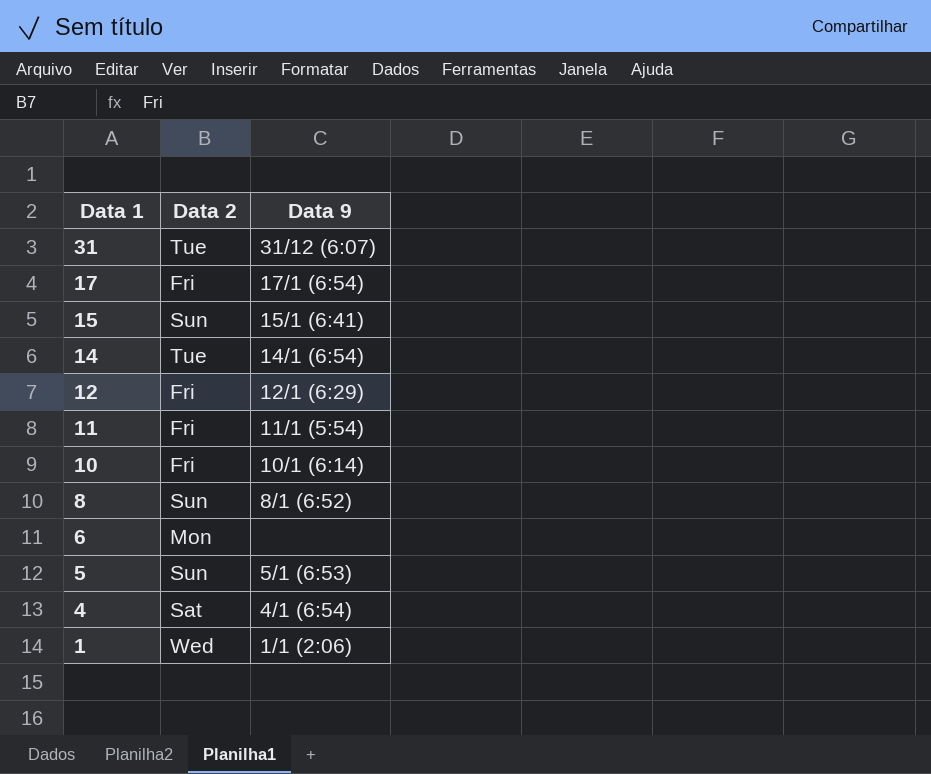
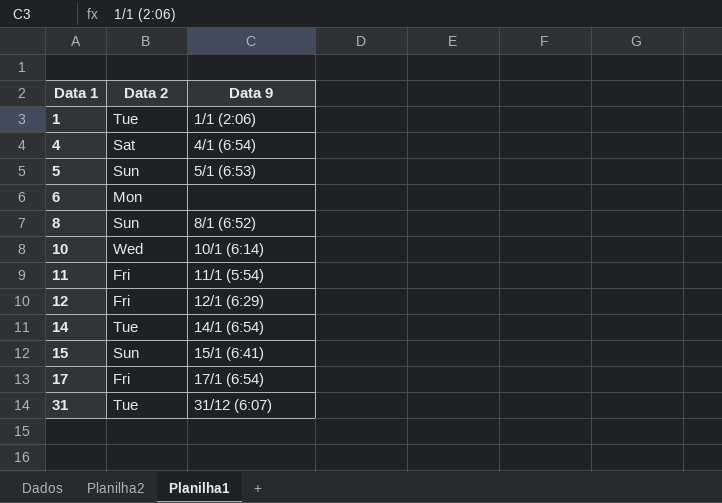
row order: Data 1 descending -> Data 1 ascending
1 | Data 2: Wed -> Tue
10 | Data 2: Fri -> Wed

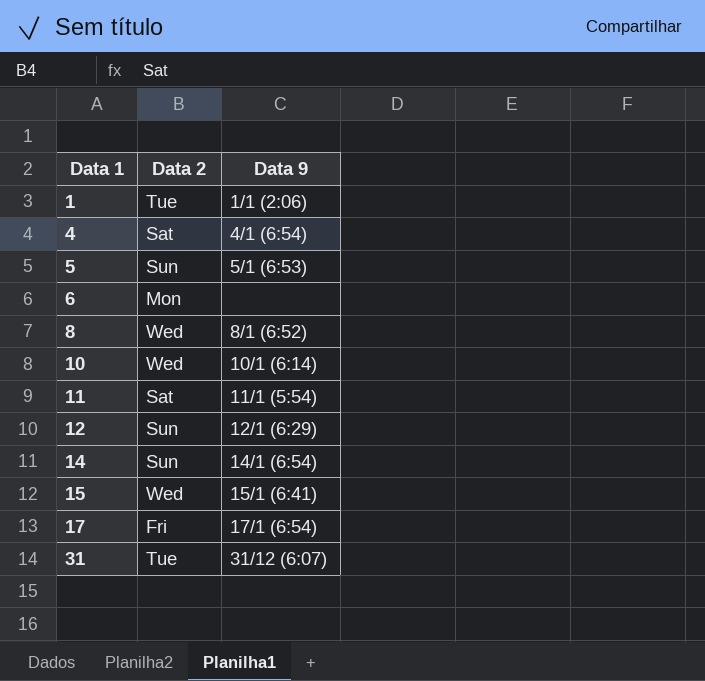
8 | Data 2: Sun -> Wed
11 | Data 2: Fri -> Sat
12 | Data 2: Fri -> Sun
14 | Data 2: Tue -> Sun
15 | Data 2: Sun -> Wed

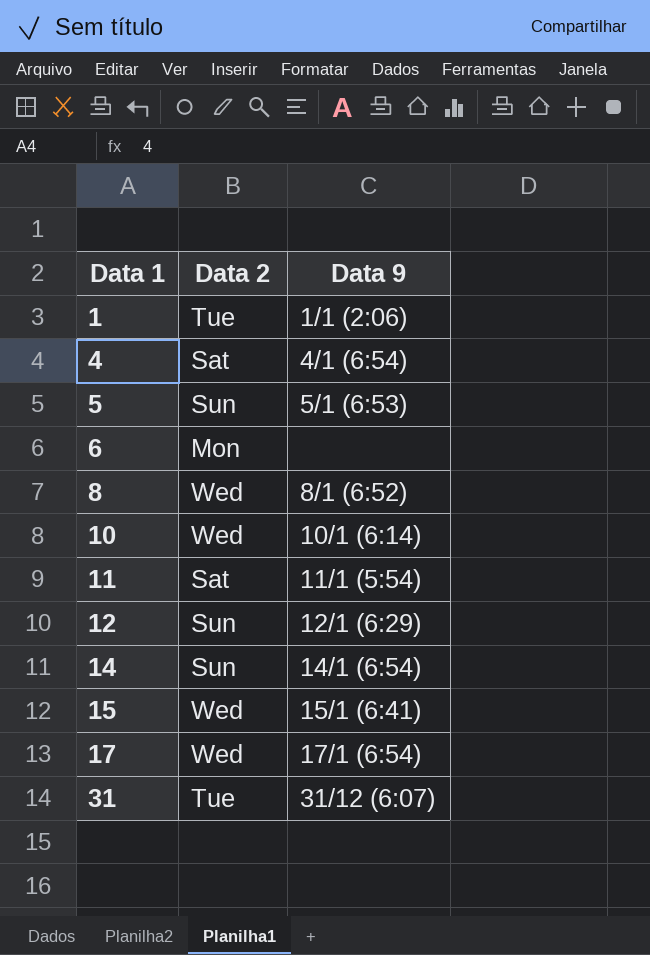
17 | Data 2: Fri -> Wed

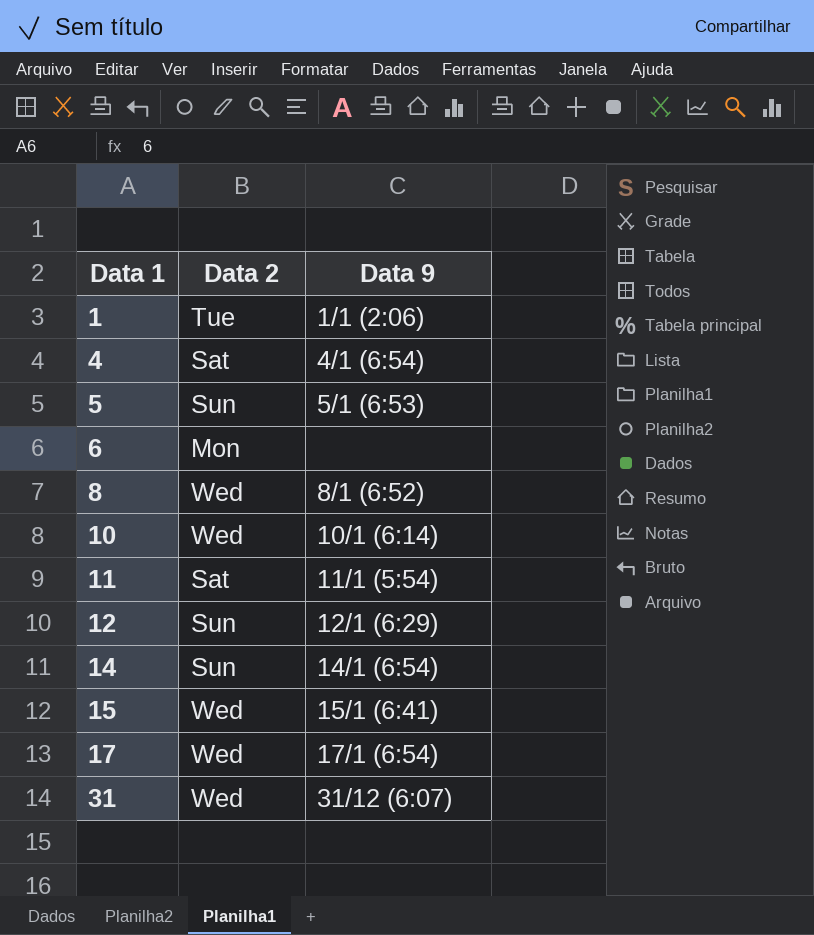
31 | Data 2: Tue -> Wed

